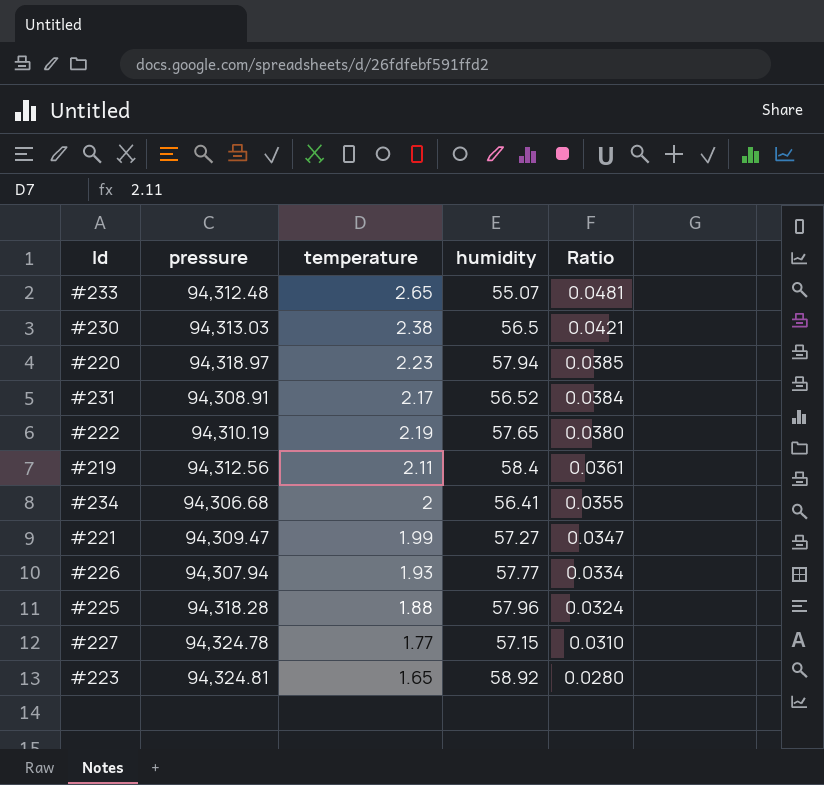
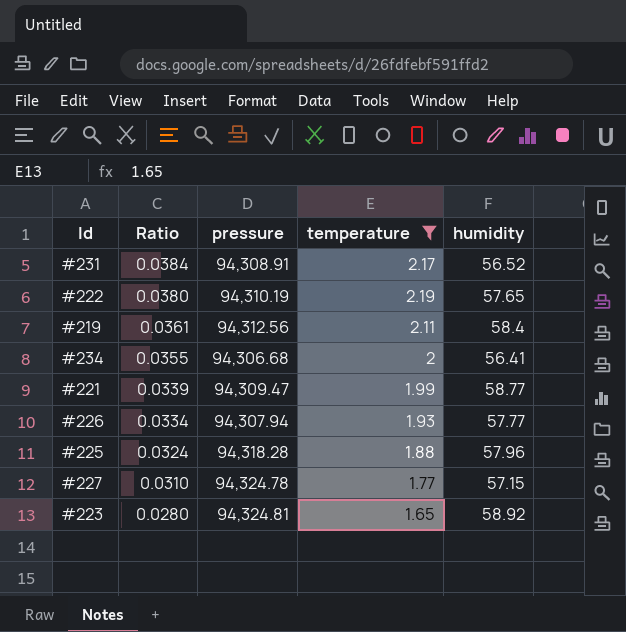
filter: none -> temperature <= 2.19
column Ratio | position: 5 -> 2
#221 | Ratio: 0.0347 -> 0.0339
#221 | humidity: 57.27 -> 58.77

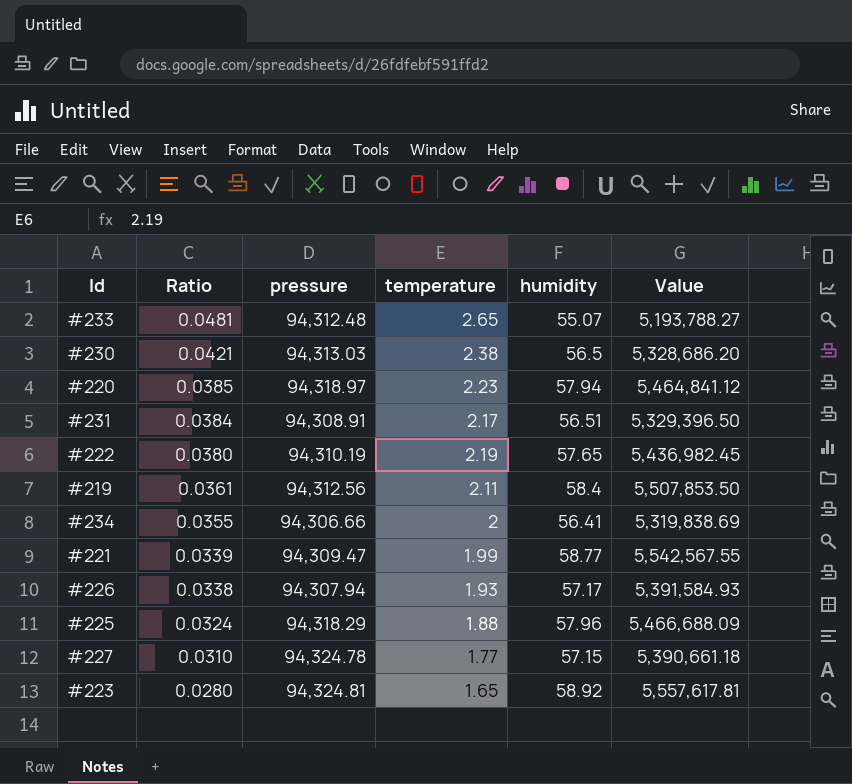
filter: temperature <= 2.19 -> none
column Value | formula: none -> [pressure] * [humidity]
#231 | humidity: 56.52 -> 56.51
#234 | pressure: 94,306.68 -> 94,306.66
#226 | Ratio: 0.0334 -> 0.0338
#226 | humidity: 57.77 -> 57.17
#225 | pressure: 94,318.28 -> 94,318.29

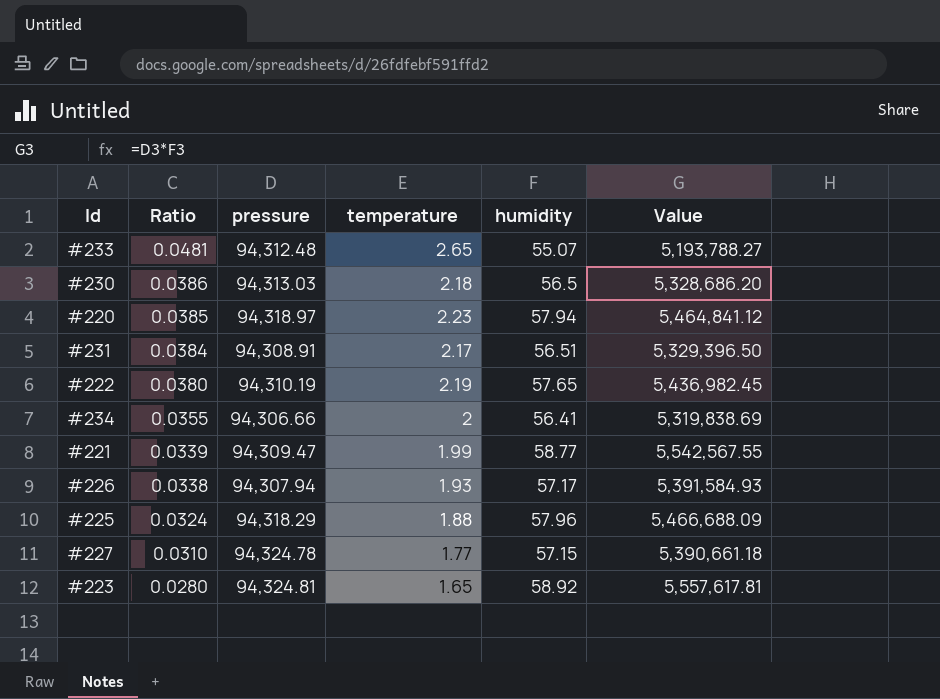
row #219: 0.0361 | 94,312.56 | 2.11 | 58.4 | 5,507,853.50 -> none
#230 | Ratio: 0.0421 -> 0.0386
#230 | temperature: 2.38 -> 2.18

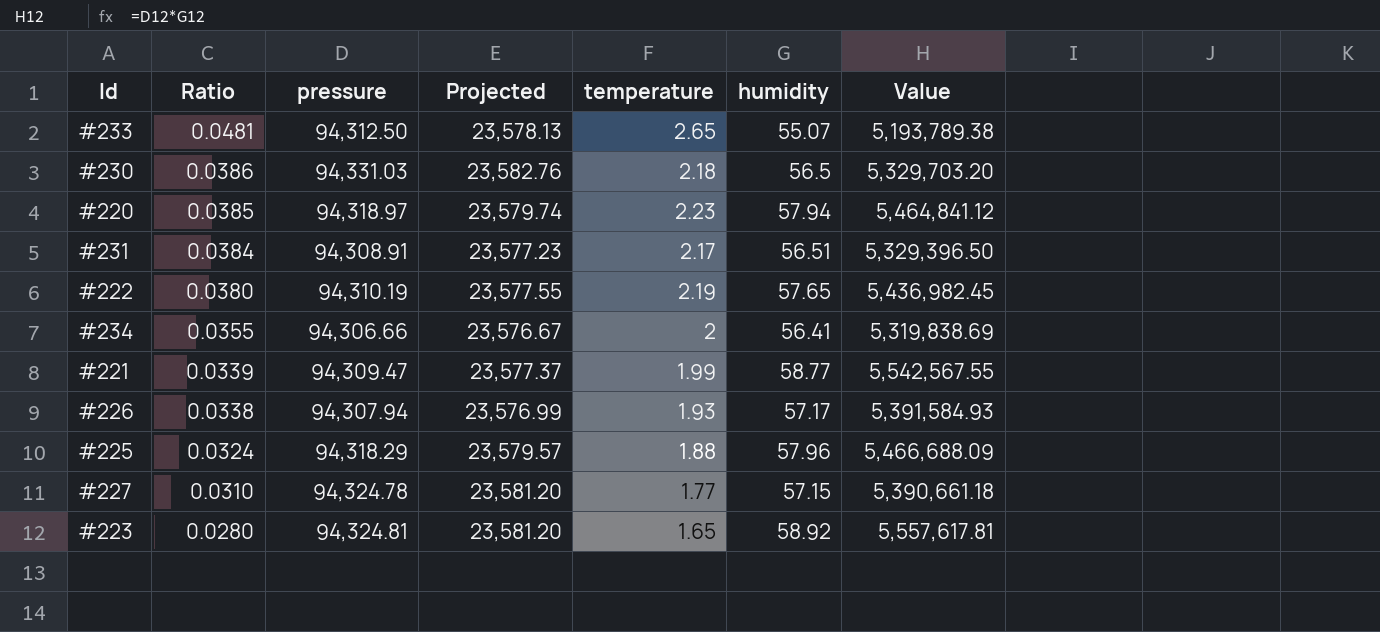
column Projected | formula: none -> [pressure] * 0.25
#233 | pressure: 94,312.48 -> 94,312.50
#233 | Value: 5,193,788.27 -> 5,193,789.38
#230 | pressure: 94,313.03 -> 94,331.03
#230 | Value: 5,328,686.20 -> 5,329,703.20

